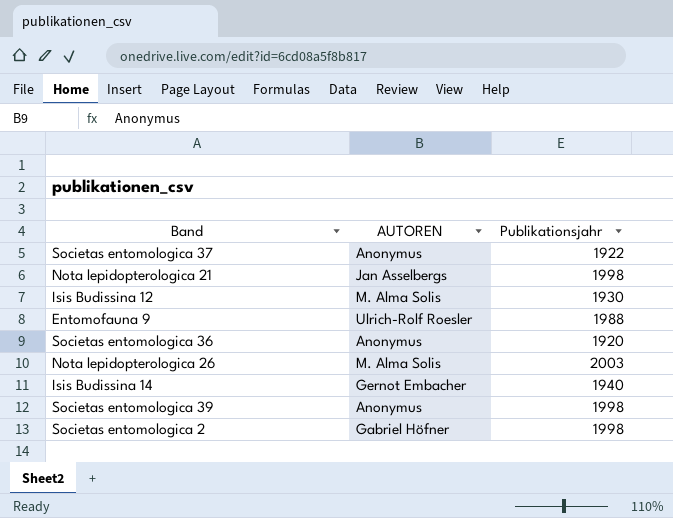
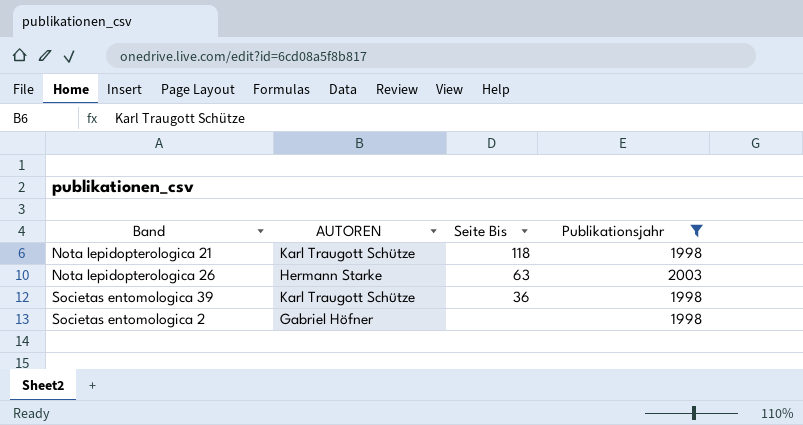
filter: none -> Publikationsjahr >= 1998
column Seite Bis | position: none -> 3
Nota lepidopterologica 21 | AUTOREN: Jan Asselbergs -> Karl Traugott Schütze
Nota lepidopterologica 26 | AUTOREN: M. Alma Solis -> Hermann Starke
Societas entomologica 39 | AUTOREN: Anonymus -> Karl Traugott Schütze

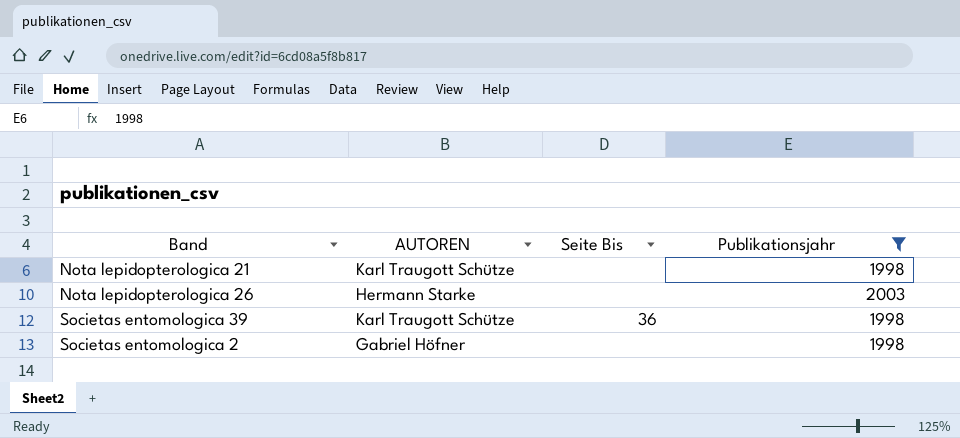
Nota lepidopterologica 21 | Seite Bis: 118 -> none
Nota lepidopterologica 26 | Seite Bis: 63 -> none

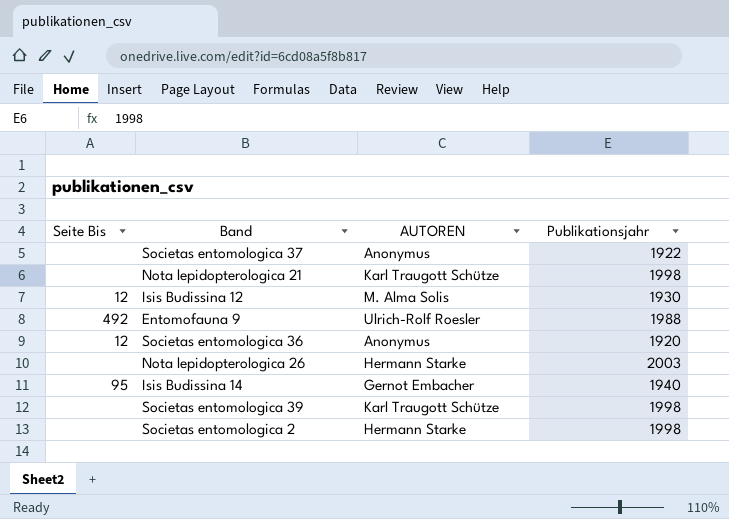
filter: Publikationsjahr >= 1998 -> none
column Seite Bis | position: 3 -> 1
Societas entomologica 39 | Seite Bis: 36 -> none
Societas entomologica 2 | AUTOREN: Gabriel Höfner -> Hermann Starke

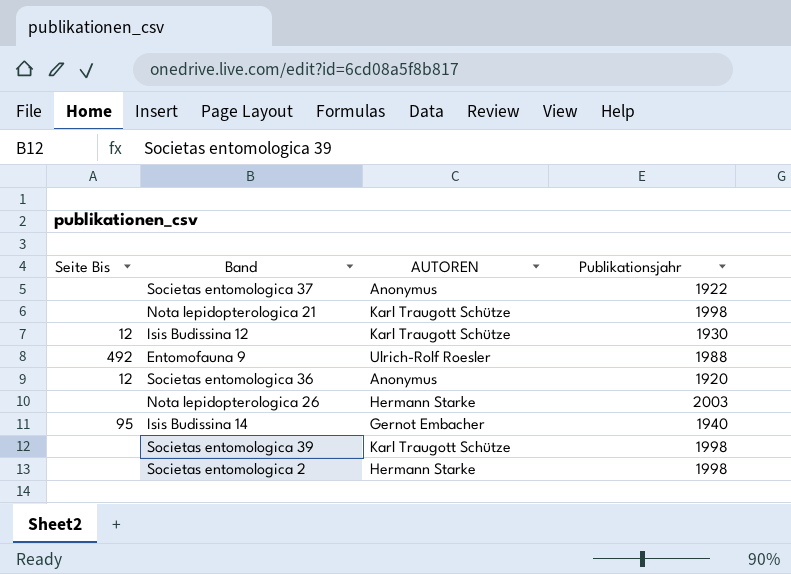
Isis Budissina 12 | AUTOREN: M. Alma Solis -> Karl Traugott Schütze

